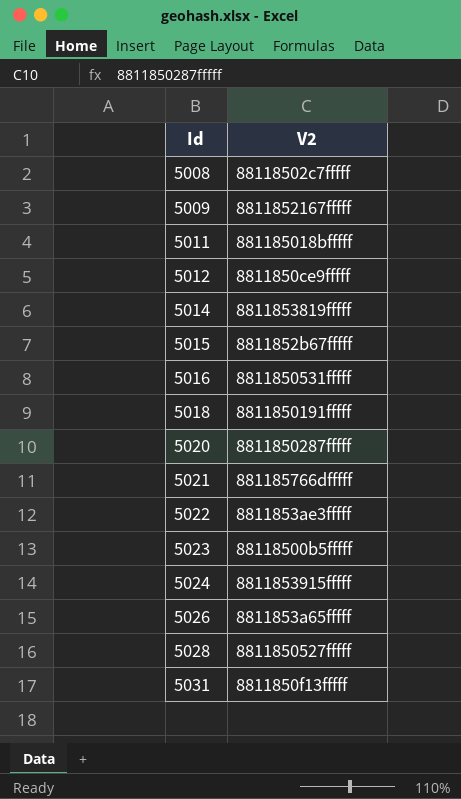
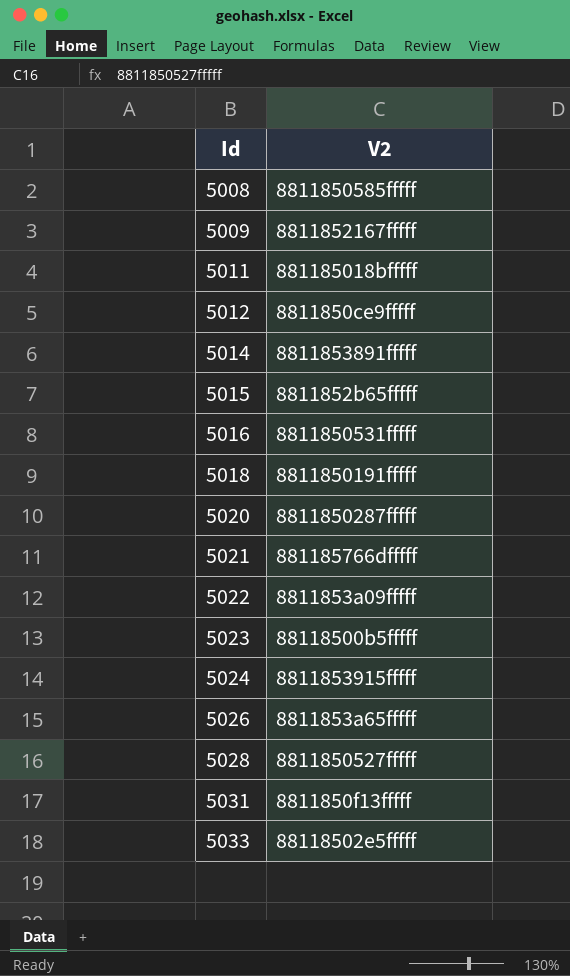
5008 | V2: 88118502c7fffff -> 8811850585fffff
5014 | V2: 8811853819fffff -> 8811853891fffff
5015 | V2: 8811852b67fffff -> 8811852b65fffff
5022 | V2: 8811853ae3fffff -> 8811853a09fffff
row 5033: none -> 88118502e5fffff

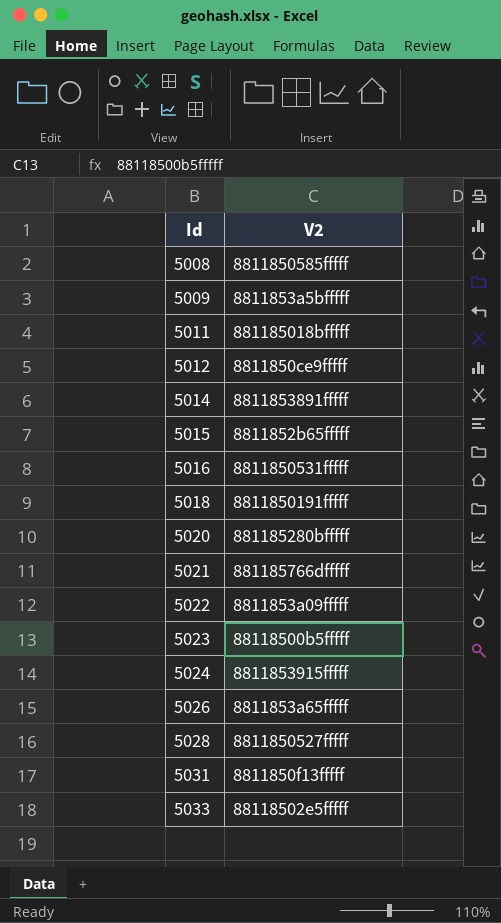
5009 | V2: 8811852167fffff -> 8811853a5bfffff
5020 | V2: 8811850287fffff -> 881185280bfffff

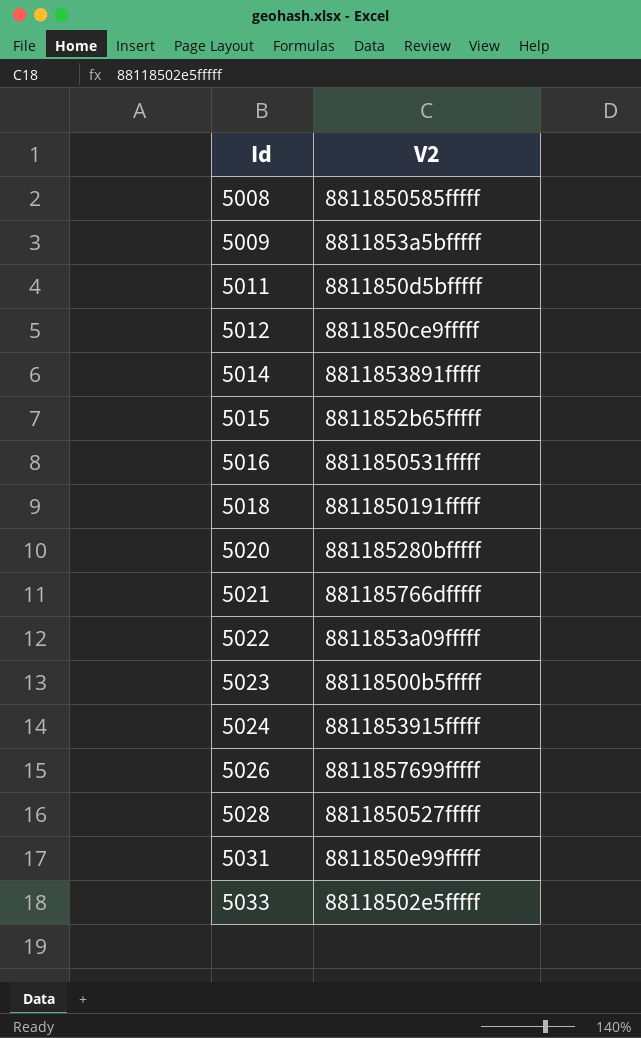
5011 | V2: 881185018bfffff -> 8811850d5bfffff
5026 | V2: 8811853a65fffff -> 8811857699fffff
5031 | V2: 8811850f13fffff -> 8811850e99fffff

